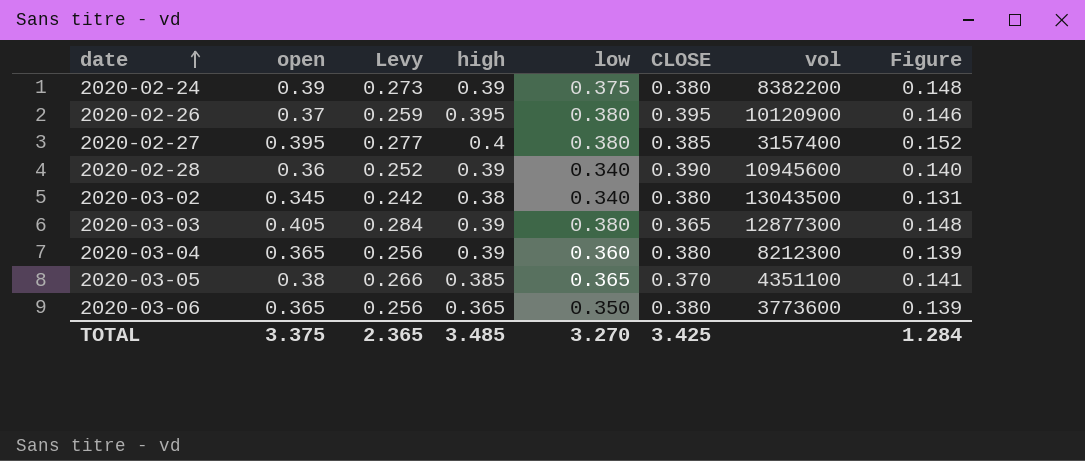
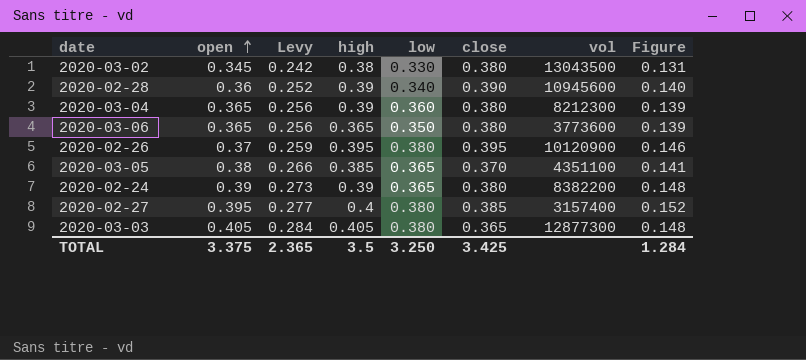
row order: date ascending -> open ascending
column name: CLOSE -> close
2020-03-02 | low: 0.340 -> 0.330
2020-02-24 | low: 0.375 -> 0.365
2020-03-03 | high: 0.39 -> 0.405
TOTAL | high: 3.485 -> 3.5
TOTAL | low: 3.270 -> 3.250

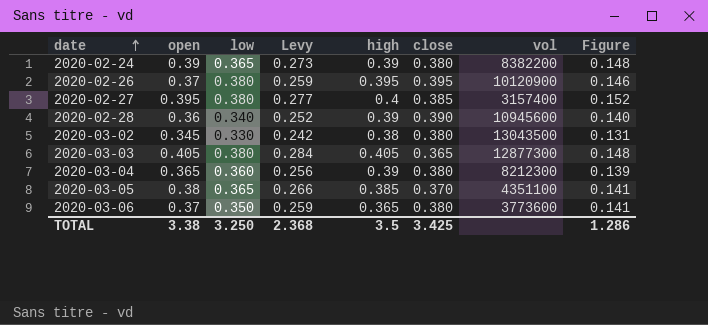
row order: open ascending -> date ascending
column low | position: 5 -> 3
2020-03-06 | open: 0.365 -> 0.37
2020-03-06 | Levy: 0.256 -> 0.259
2020-03-06 | Figure: 0.139 -> 0.141
TOTAL | open: 3.375 -> 3.38
TOTAL | Levy: 2.365 -> 2.368
TOTAL | Figure: 1.284 -> 1.286

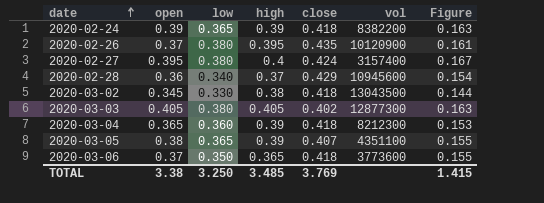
column Levy | formula: [open] * 0.7 -> none
2020-02-24 | close: 0.380 -> 0.418
2020-02-24 | Figure: 0.148 -> 0.163
2020-02-26 | close: 0.395 -> 0.435
2020-02-26 | Figure: 0.146 -> 0.161
2020-02-27 | close: 0.385 -> 0.424
2020-02-27 | Figure: 0.152 -> 0.167
2020-02-28 | high: 0.39 -> 0.37
2020-02-28 | close: 0.390 -> 0.429
2020-02-28 | Figure: 0.140 -> 0.154
2020-03-02 | close: 0.380 -> 0.418
2020-03-02 | Figure: 0.131 -> 0.144
2020-03-03 | close: 0.365 -> 0.402
2020-03-03 | Figure: 0.148 -> 0.163
2020-03-04 | close: 0.380 -> 0.418
2020-03-04 | Figure: 0.139 -> 0.153
2020-03-05 | high: 0.385 -> 0.39
2020-03-05 | close: 0.370 -> 0.407
2020-03-05 | Figure: 0.141 -> 0.155
2020-03-06 | close: 0.380 -> 0.418
2020-03-06 | Figure: 0.141 -> 0.155
TOTAL | high: 3.5 -> 3.485
TOTAL | close: 3.425 -> 3.769
TOTAL | Figure: 1.286 -> 1.415

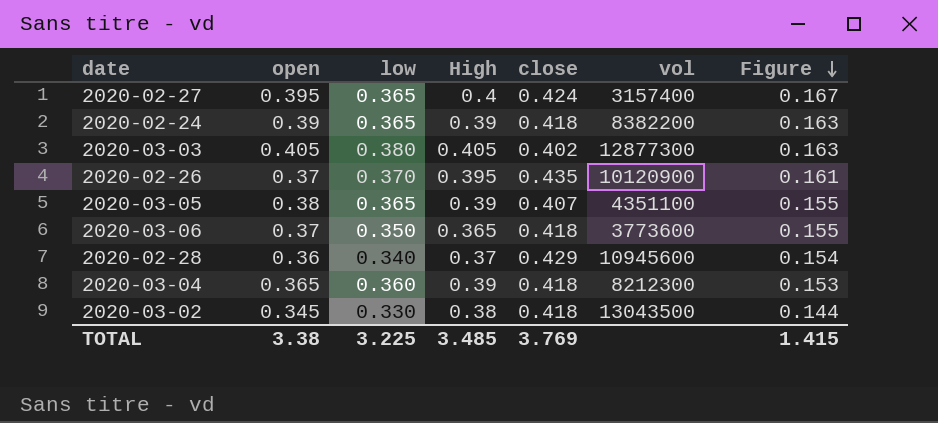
row order: date ascending -> Figure descending
column name: high -> High
2020-02-27 | low: 0.380 -> 0.365
2020-02-26 | low: 0.380 -> 0.370
TOTAL | low: 3.250 -> 3.225

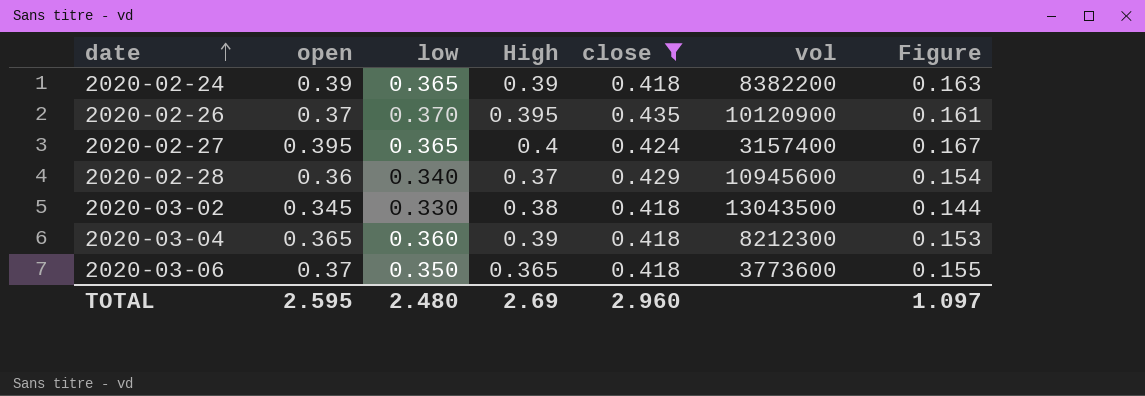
filter: none -> close >= 0.418
row order: Figure descending -> date ascending
TOTAL | open: 3.38 -> 2.595
TOTAL | low: 3.225 -> 2.480
TOTAL | High: 3.485 -> 2.69
TOTAL | close: 3.769 -> 2.960
TOTAL | Figure: 1.415 -> 1.097

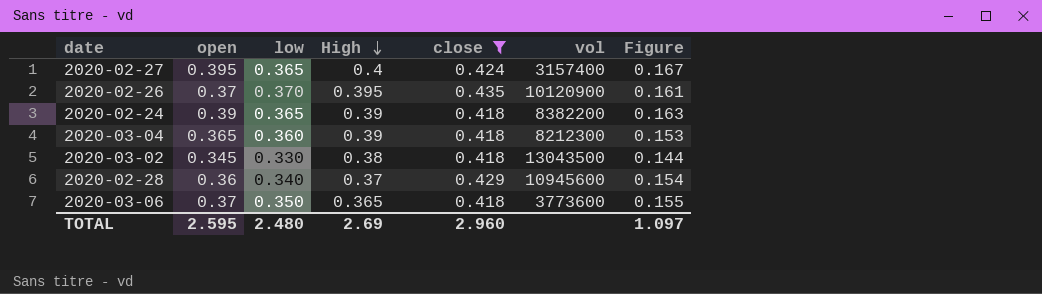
row order: date ascending -> High descending

